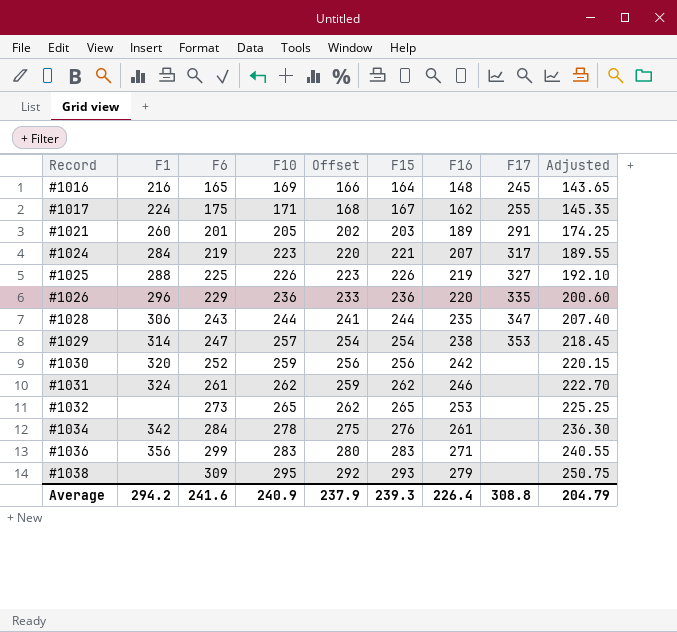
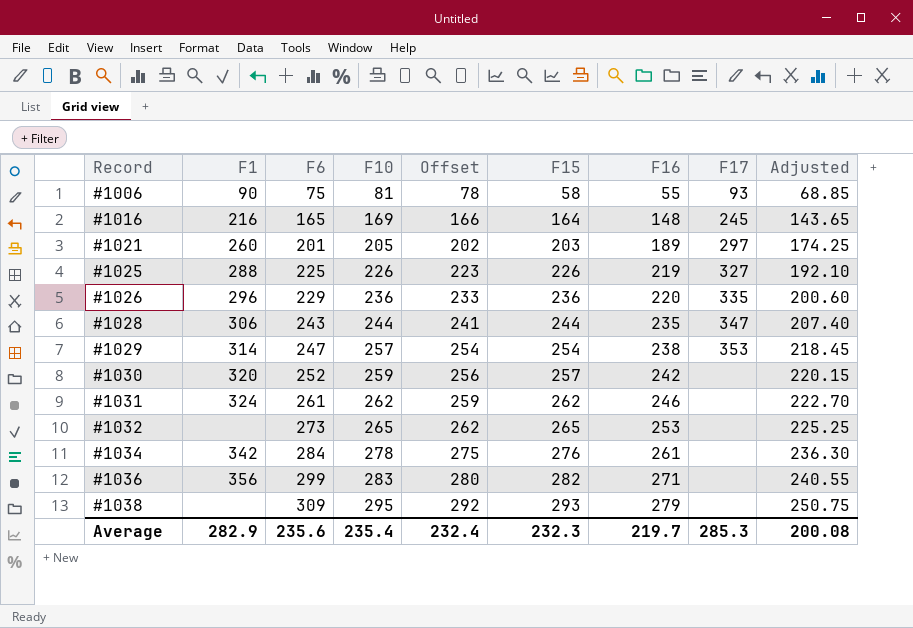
row #1017: 224 | 175 | 171 | 168 | 167 | 162 | 255 | 145.35 -> none
row #1024: 284 | 219 | 223 | 220 | 221 | 207 | 317 | 189.55 -> none
row #1006: none -> 90 | 75 | 81 | 78 | 58 | 55 | 93 | 68.85
#1021 | F17: 291 -> 297
#1030 | F15: 256 -> 257
#1036 | F15: 283 -> 282
Average | F1: 294.2 -> 282.9
Average | F6: 241.6 -> 235.6
Average | F10: 240.9 -> 235.4
Average | Offset: 237.9 -> 232.4
Average | F15: 239.3 -> 232.3
Average | F16: 226.4 -> 219.7
Average | F17: 308.8 -> 285.3
Average | Adjusted: 204.79 -> 200.08

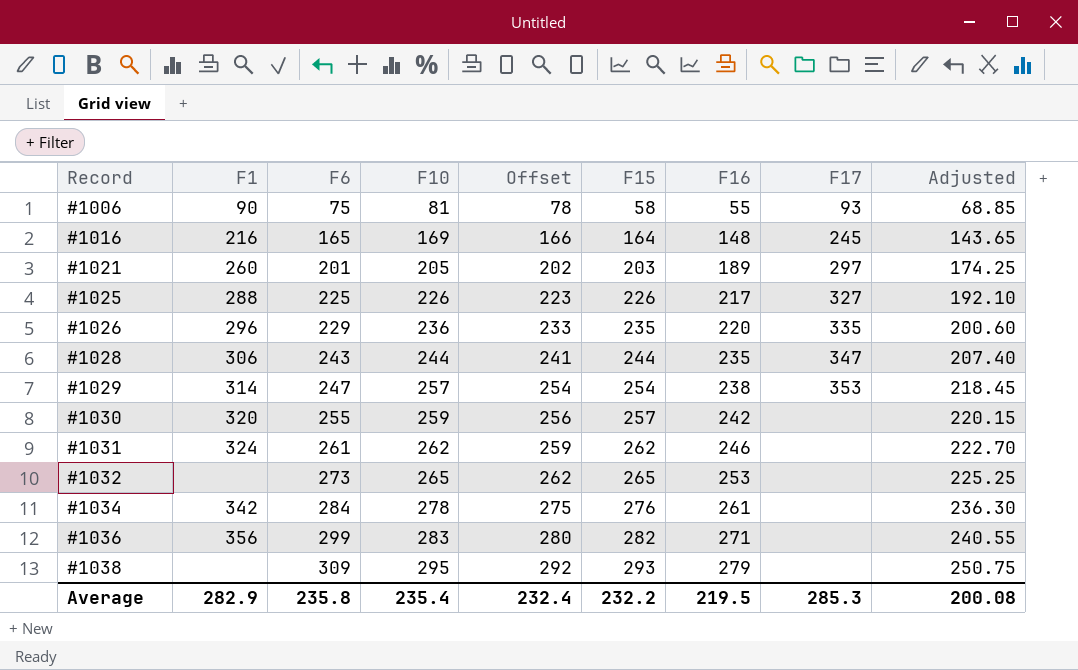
#1025 | F16: 219 -> 217
#1026 | F15: 236 -> 235
#1030 | F6: 252 -> 255
Average | F6: 235.6 -> 235.8
Average | F15: 232.3 -> 232.2
Average | F16: 219.7 -> 219.5

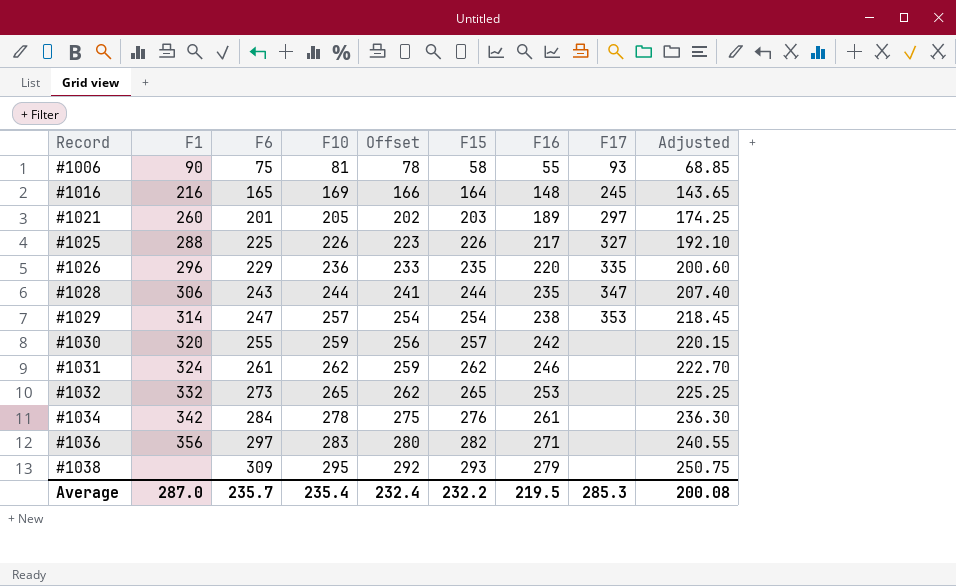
#1032 | F1: none -> 332
#1036 | F6: 299 -> 297
Average | F1: 282.9 -> 287.0
Average | F6: 235.8 -> 235.7

